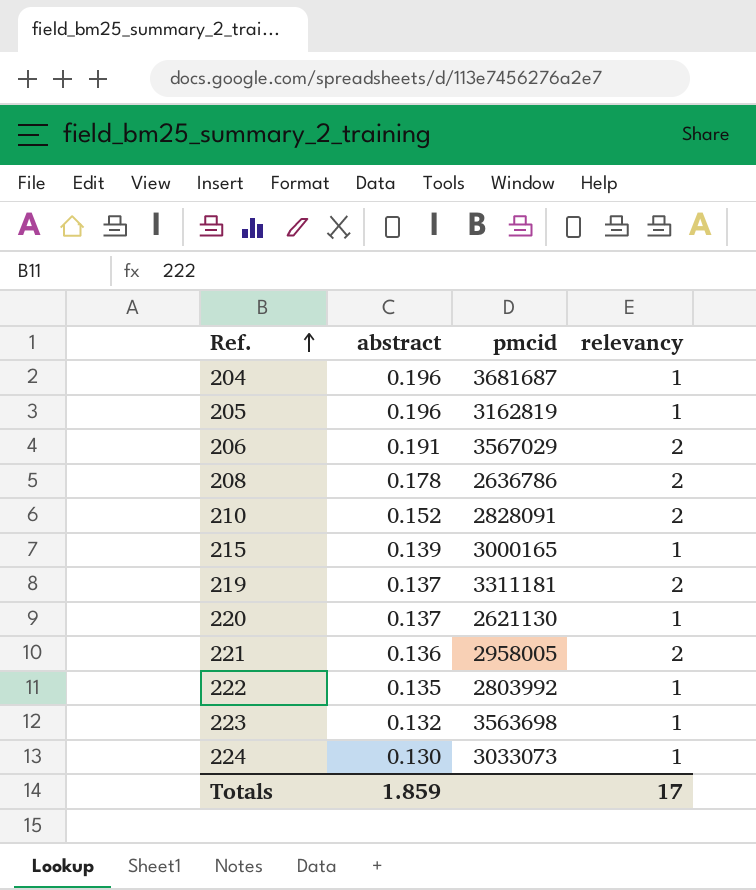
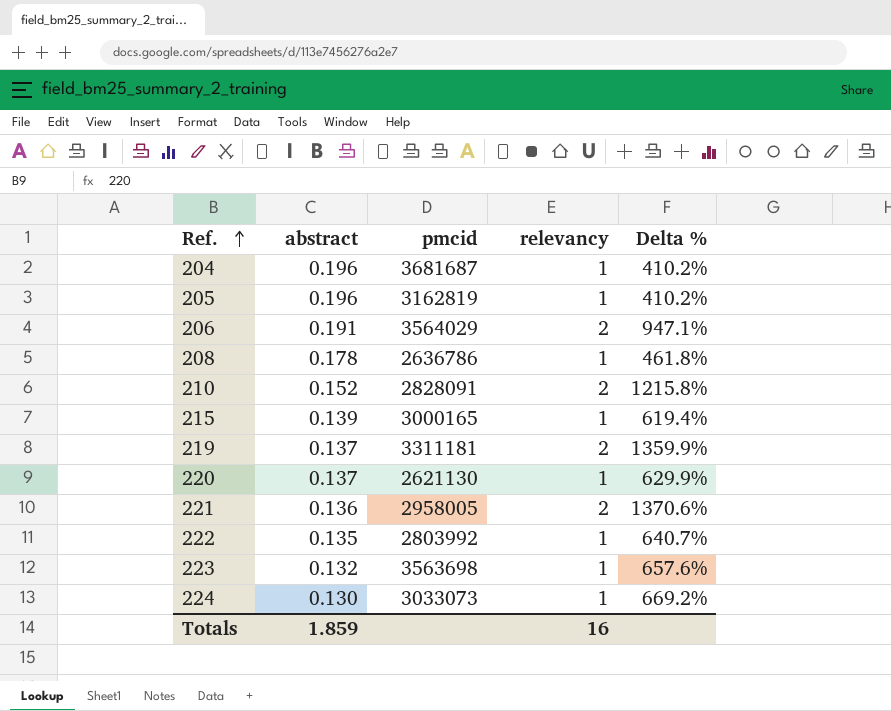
column Delta % | formula: none -> ([relevancy] - [abstract]) / [abstract]
206 | pmcid: 3567029 -> 3564029
208 | relevancy: 2 -> 1
Totals | relevancy: 17 -> 16

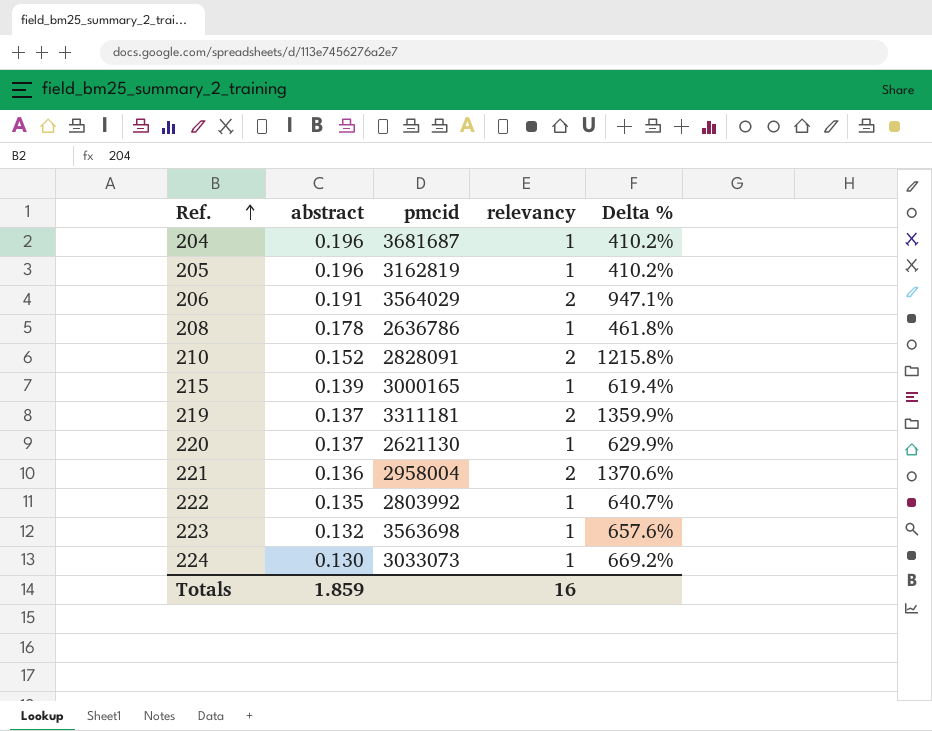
221 | pmcid: 2958005 -> 2958004

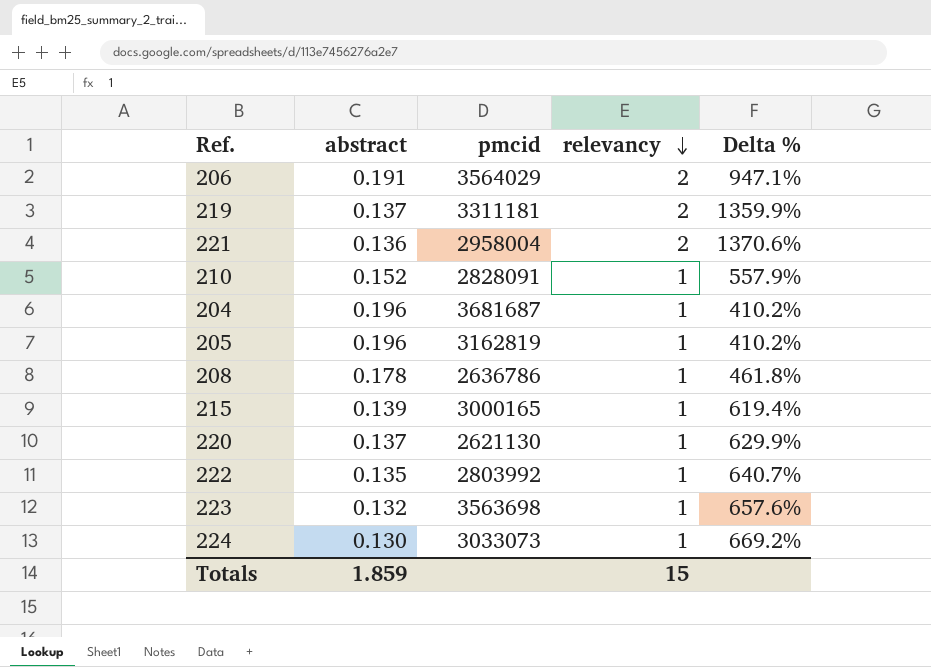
row order: Ref. ascending -> relevancy descending
210 | relevancy: 2 -> 1
210 | Delta %: 1215.8% -> 557.9%
Totals | relevancy: 16 -> 15

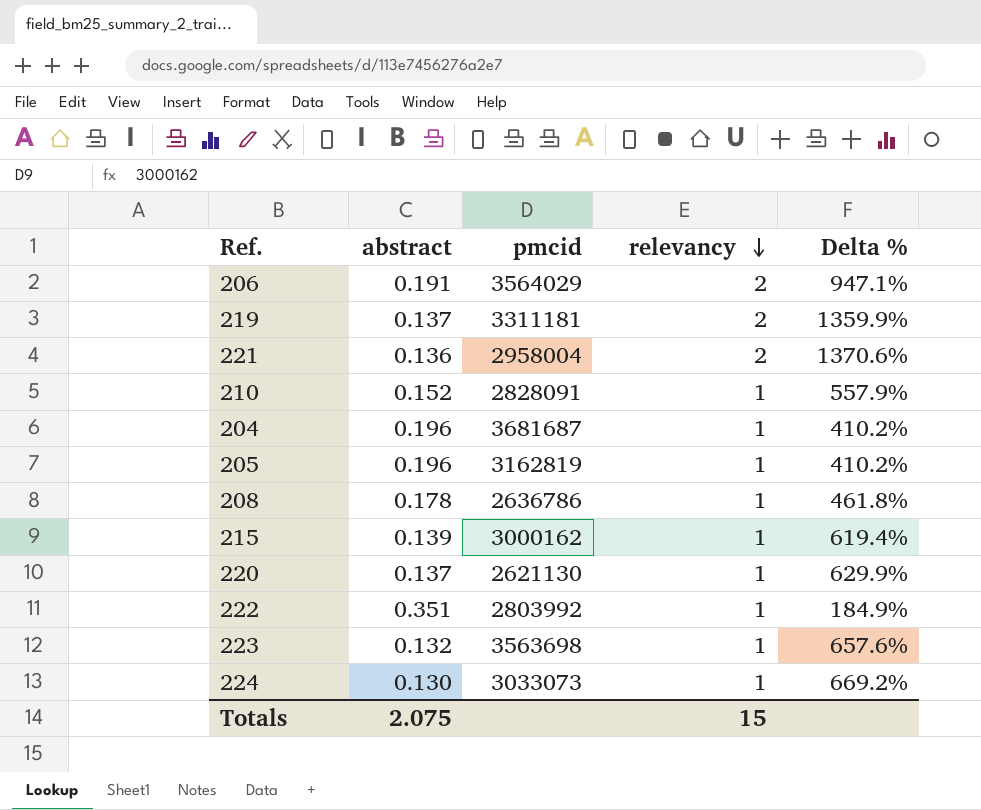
215 | pmcid: 3000165 -> 3000162
222 | abstract: 0.135 -> 0.351
222 | Delta %: 640.7% -> 184.9%
Totals | abstract: 1.859 -> 2.075

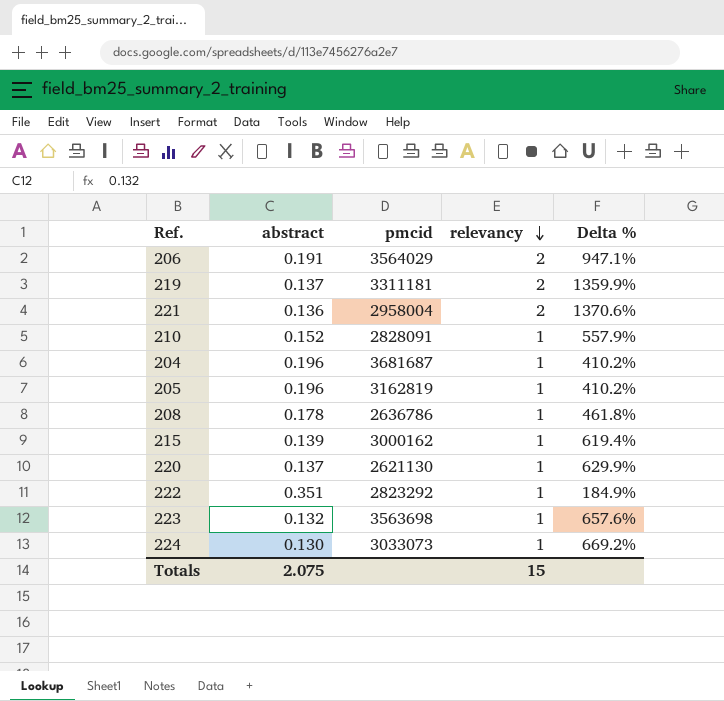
222 | pmcid: 2803992 -> 2823292

